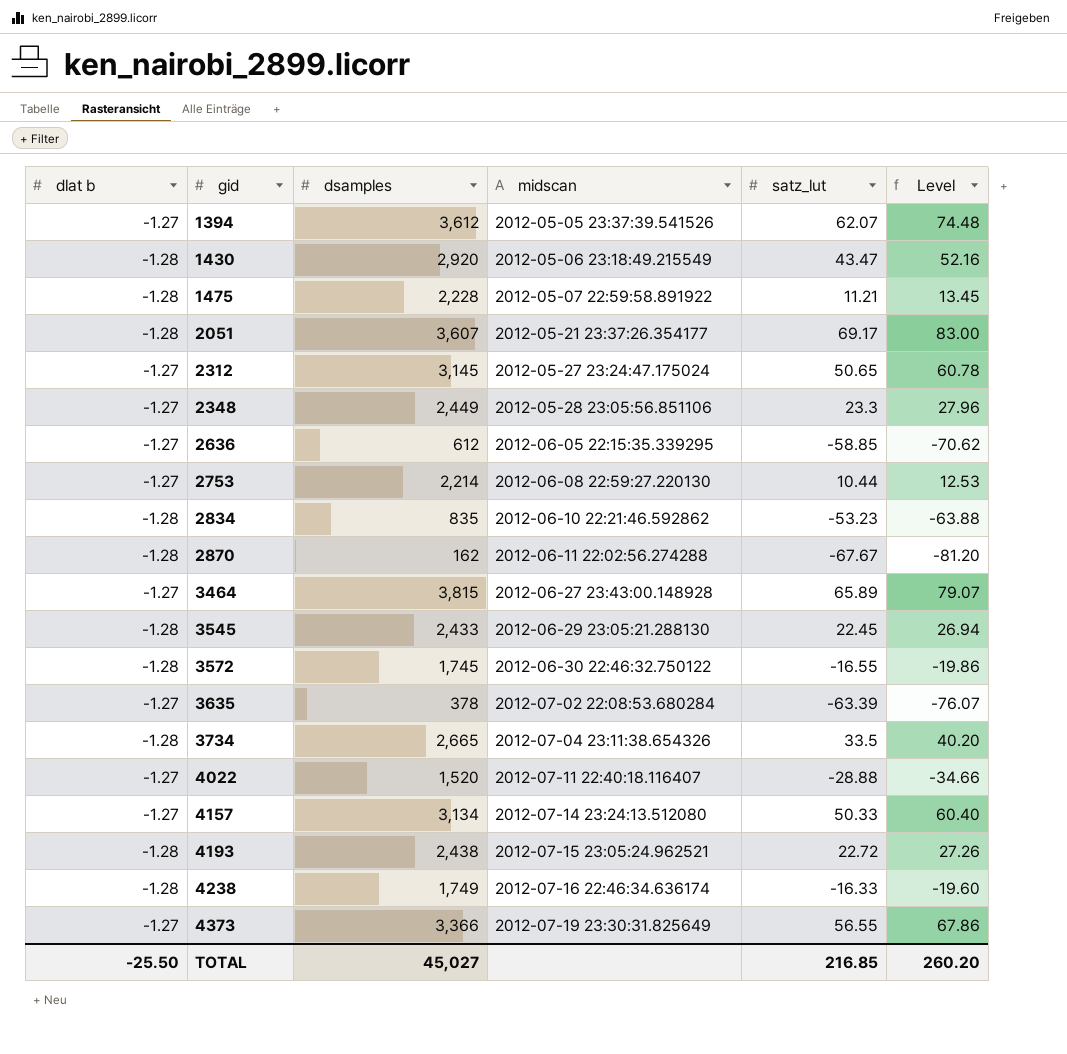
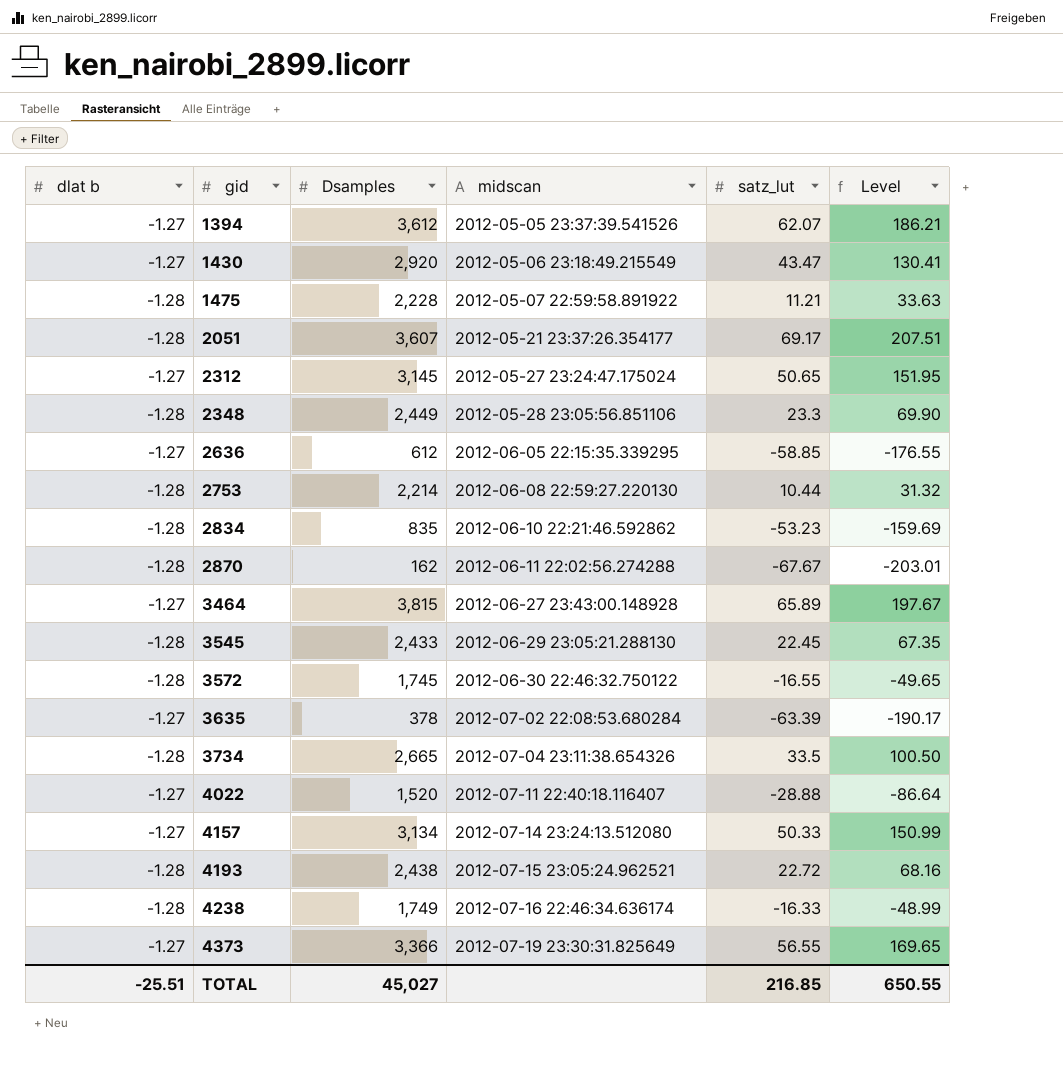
column name: dsamples -> Dsamples
column Level | formula: [satz_lut] * 1.2 -> [satz_lut] * 3
1430 | dlat b: -1.28 -> -1.27
2348 | dlat b: -1.27 -> -1.28
2753 | dlat b: -1.27 -> -1.28
TOTAL | dlat b: -25.50 -> -25.51
TOTAL | Level: 260.20 -> 650.55

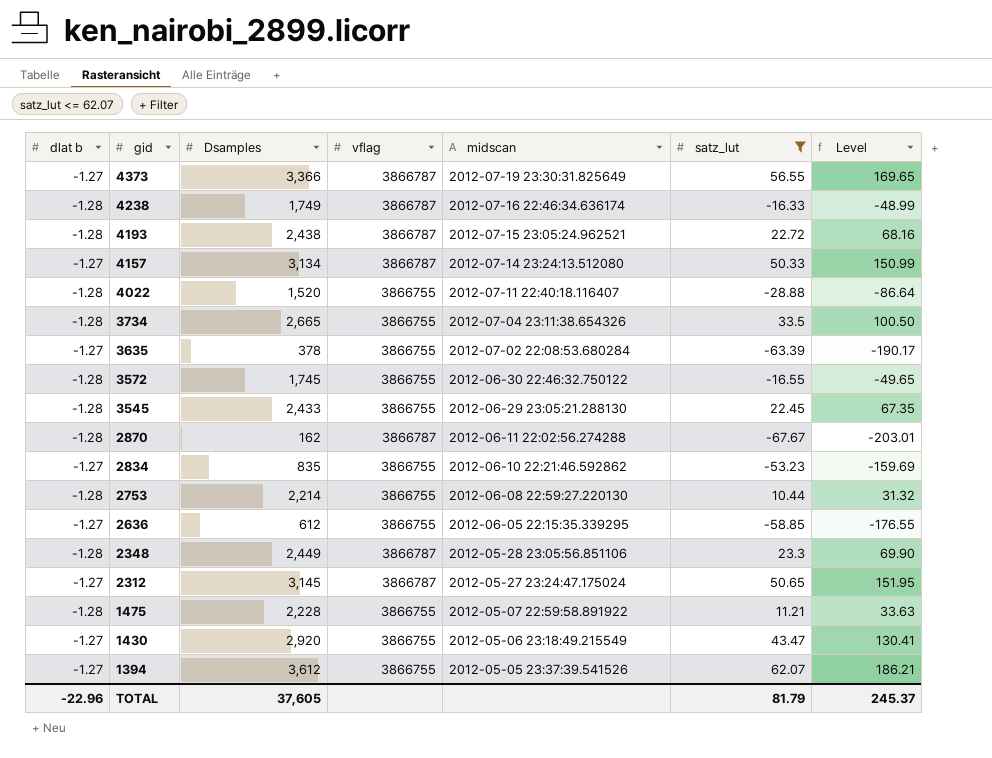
filter: none -> satz_lut <= 62.07
row order: gid ascending -> gid descending
column vflag | position: none -> 4
4022 | dlat b: -1.27 -> -1.28
2834 | dlat b: -1.28 -> -1.27
TOTAL | dlat b: -25.51 -> -22.96
TOTAL | Dsamples: 45,027 -> 37,605
TOTAL | satz_lut: 216.85 -> 81.79
TOTAL | Level: 650.55 -> 245.37

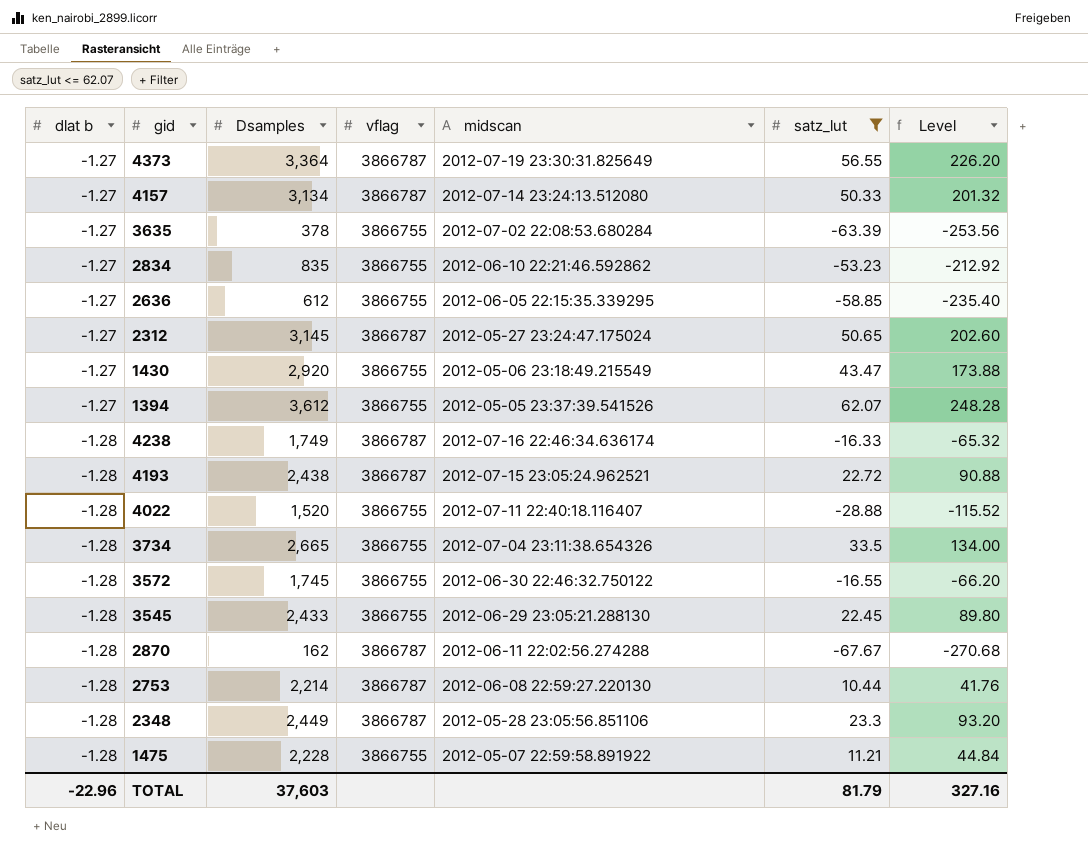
row order: gid descending -> dlat b descending
column Level | formula: [satz_lut] * 3 -> [satz_lut] * 4
4373 | Dsamples: 3,366 -> 3,364
2753 | vflag: 3866755 -> 3866787
TOTAL | Dsamples: 37,605 -> 37,603
TOTAL | Level: 245.37 -> 327.16

